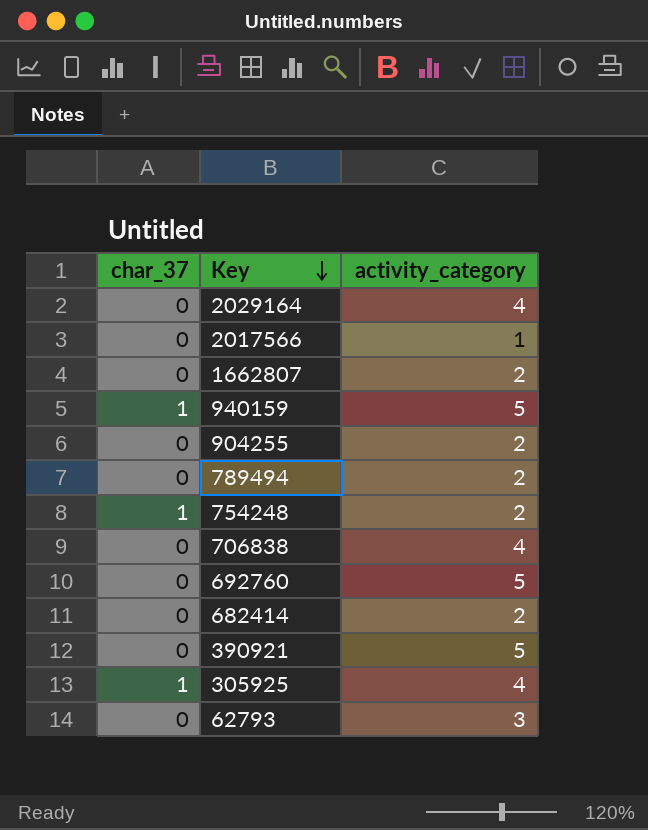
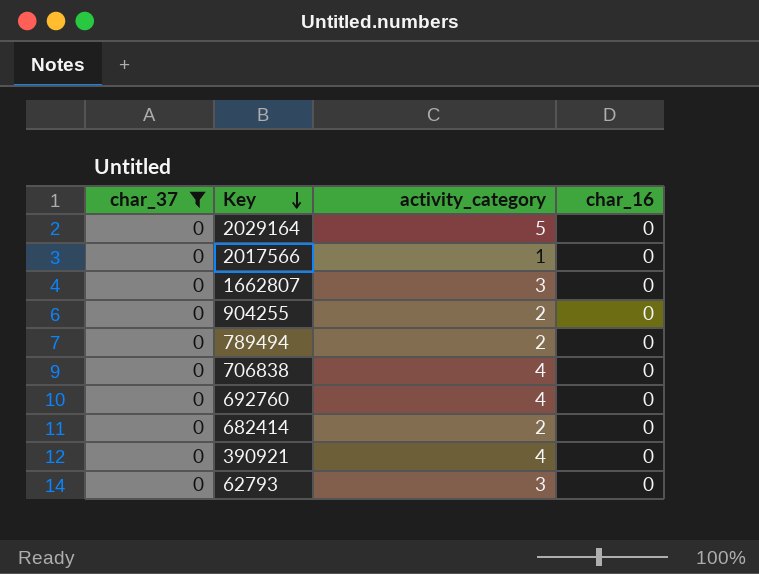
filter: none -> char_37 = 0
column char_16 | position: none -> 4
2029164 | activity_category: 4 -> 5
1662807 | activity_category: 2 -> 3
692760 | activity_category: 5 -> 4
390921 | activity_category: 5 -> 4

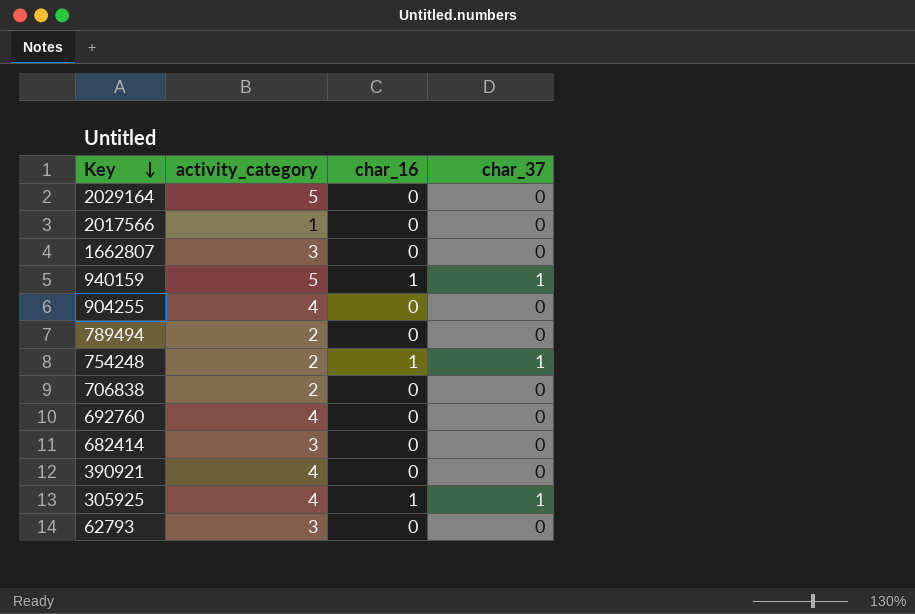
filter: char_37 = 0 -> none
column char_37 | position: 1 -> 4
904255 | activity_category: 2 -> 4
706838 | activity_category: 4 -> 2
682414 | activity_category: 2 -> 3

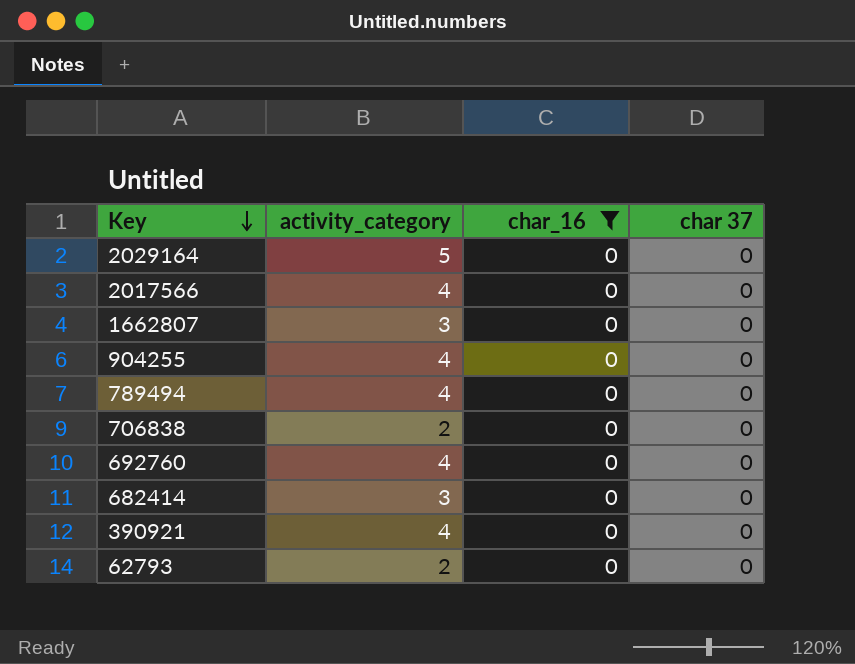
filter: none -> char_16 = 0
column name: char_37 -> char 37
2017566 | activity_category: 1 -> 4
789494 | activity_category: 2 -> 4
62793 | activity_category: 3 -> 2

